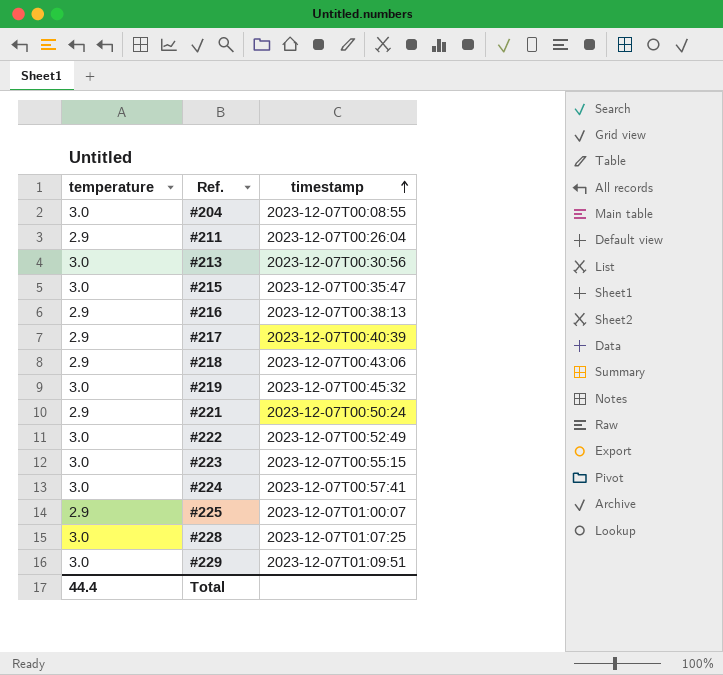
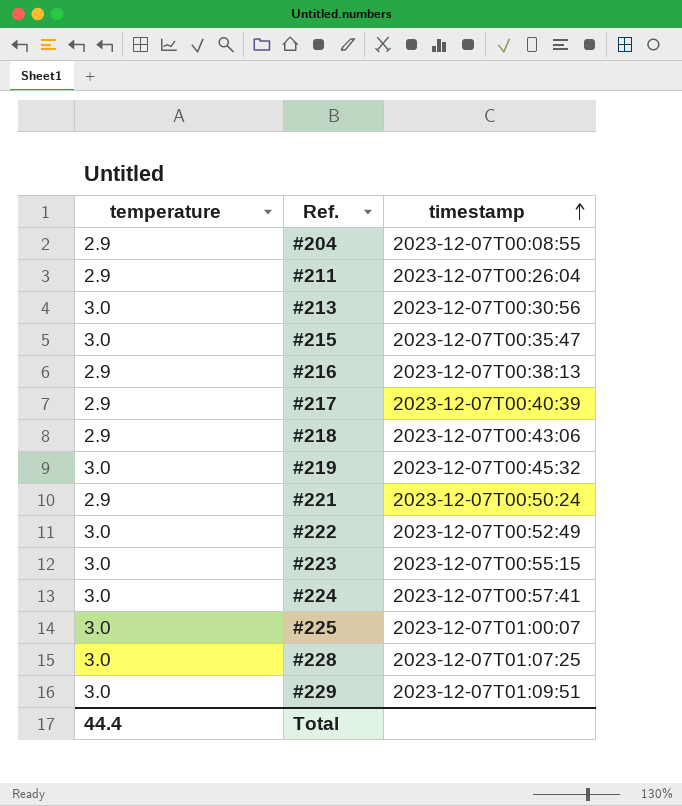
#204 | temperature: 3.0 -> 2.9
#225 | temperature: 2.9 -> 3.0

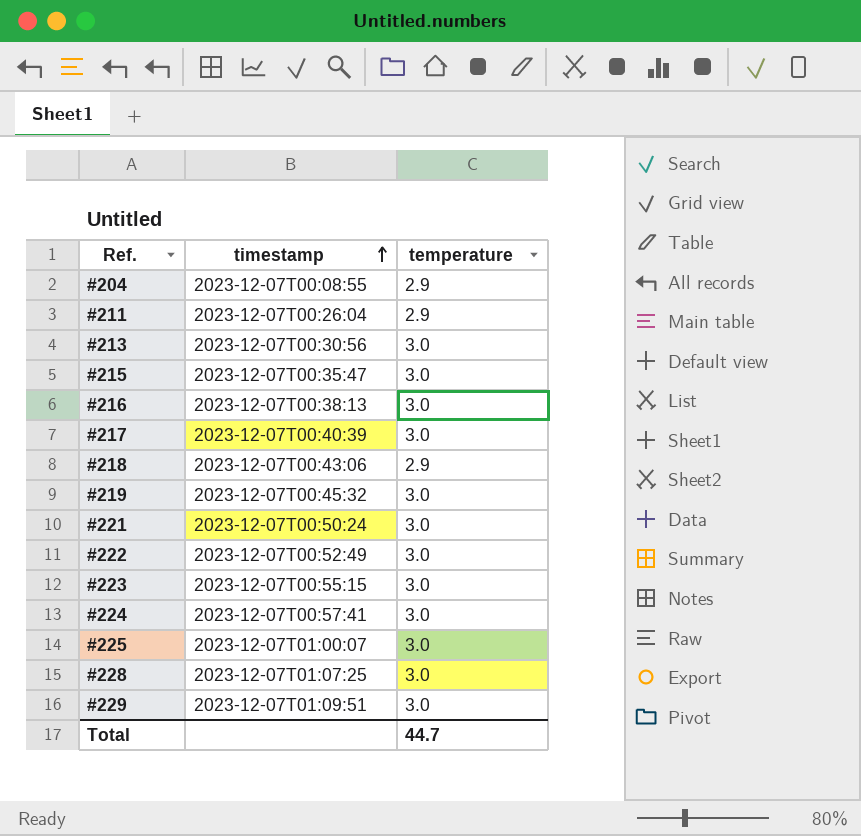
column temperature | position: 1 -> 3
#216 | temperature: 2.9 -> 3.0
#217 | temperature: 2.9 -> 3.0
#221 | temperature: 2.9 -> 3.0
Total | temperature: 44.4 -> 44.7

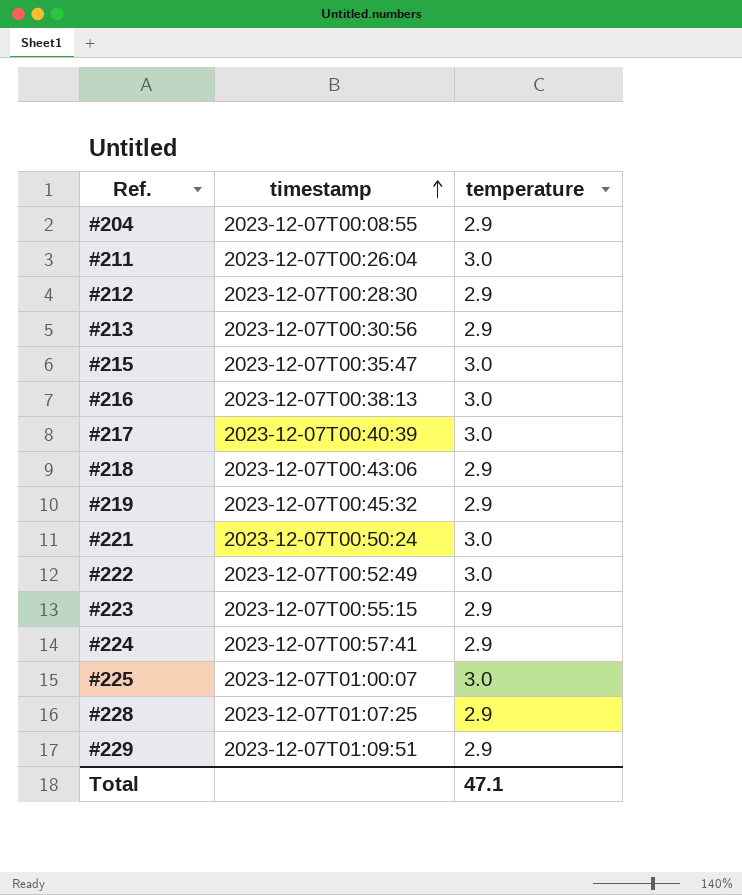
#211 | temperature: 2.9 -> 3.0
row #212: none -> 2023-12-07T00:28:30 | 2.9
#213 | temperature: 3.0 -> 2.9
#219 | temperature: 3.0 -> 2.9
#223 | temperature: 3.0 -> 2.9
#224 | temperature: 3.0 -> 2.9
#228 | temperature: 3.0 -> 2.9
#229 | temperature: 3.0 -> 2.9
Total | temperature: 44.7 -> 47.1

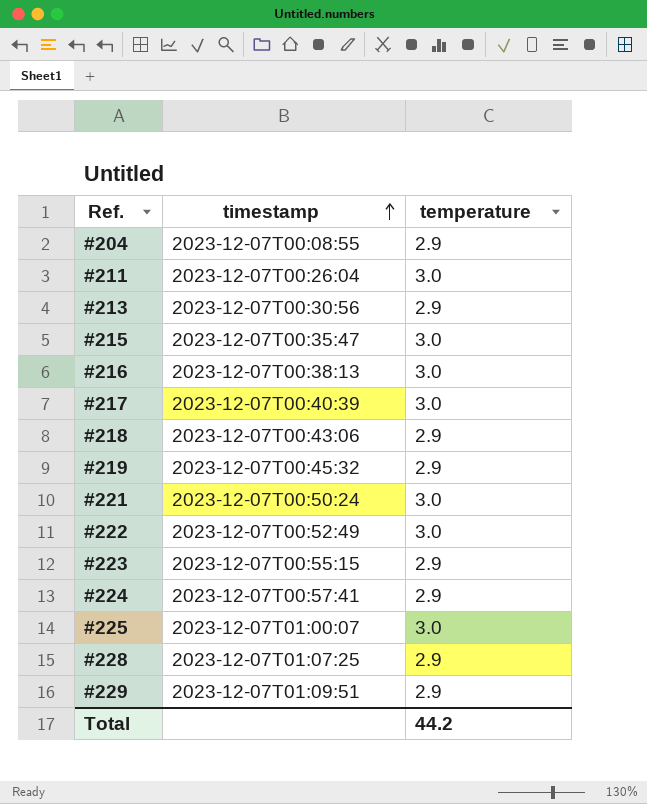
row #212: 2023-12-07T00:28:30 | 2.9 -> none
Total | temperature: 47.1 -> 44.2

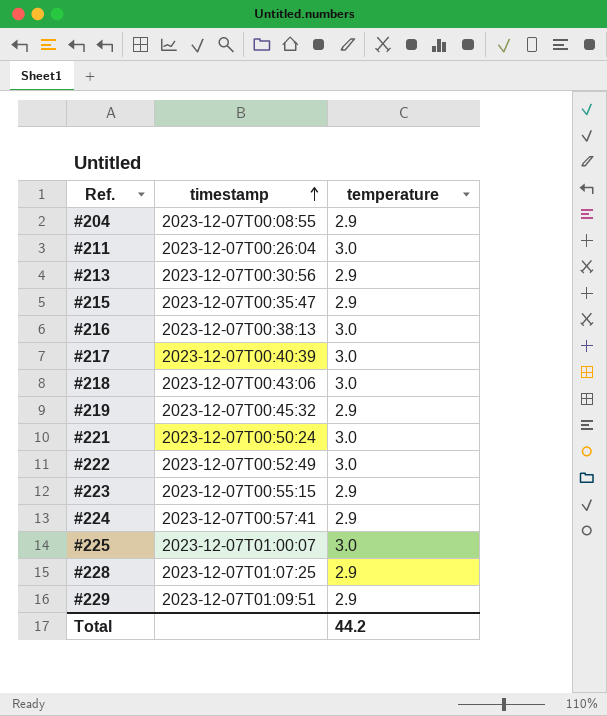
#215 | temperature: 3.0 -> 2.9
#218 | temperature: 2.9 -> 3.0

